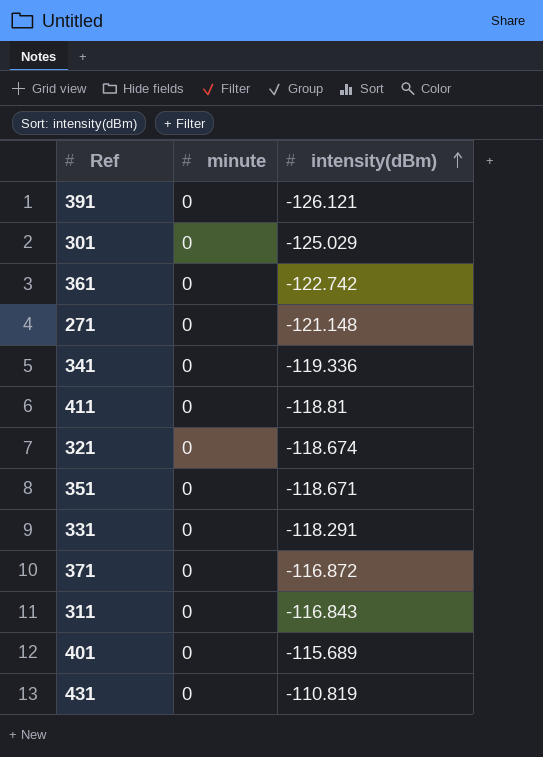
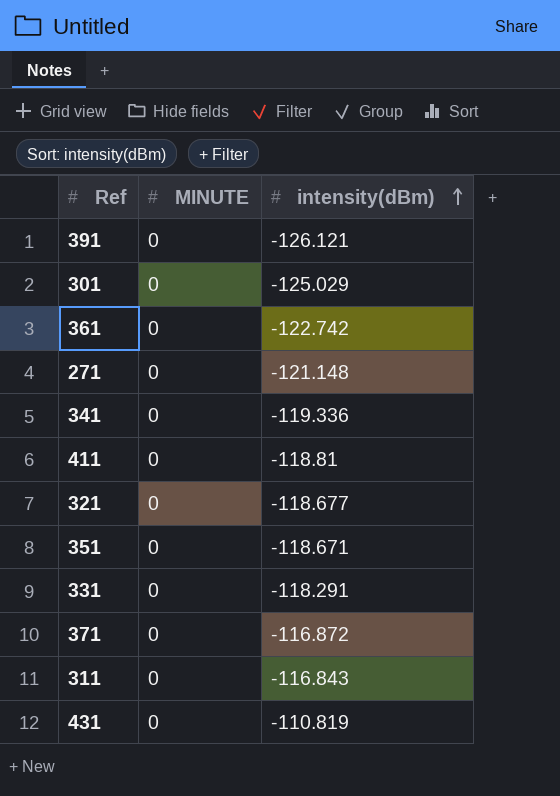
column name: minute -> MINUTE
row 401: 0 | -115.689 -> none
321 | intensity(dBm): -118.674 -> -118.677

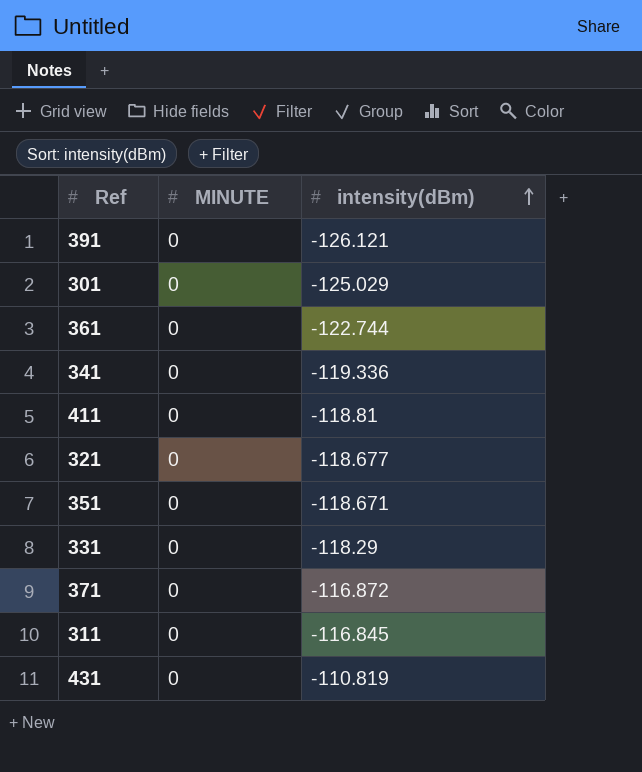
row 271: 0 | -121.148 -> none
361 | intensity(dBm): -122.742 -> -122.744
331 | intensity(dBm): -118.291 -> -118.29
311 | intensity(dBm): -116.843 -> -116.845

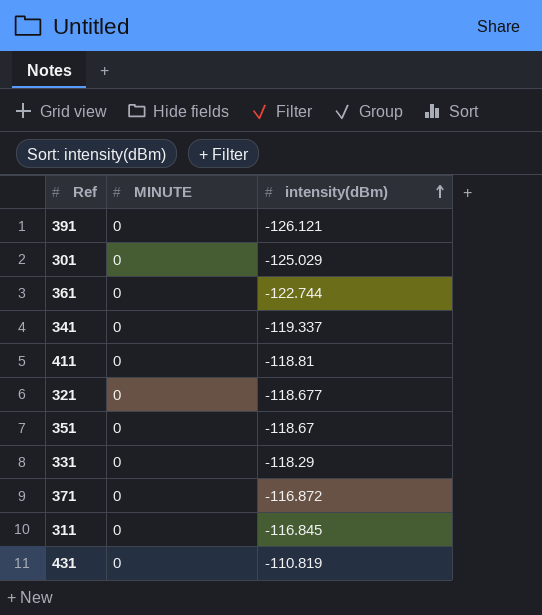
341 | intensity(dBm): -119.336 -> -119.337
351 | intensity(dBm): -118.671 -> -118.67

